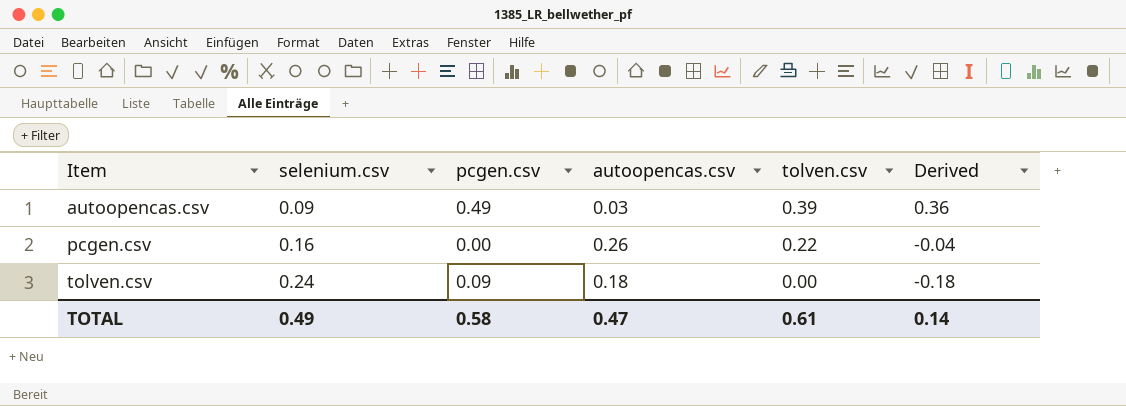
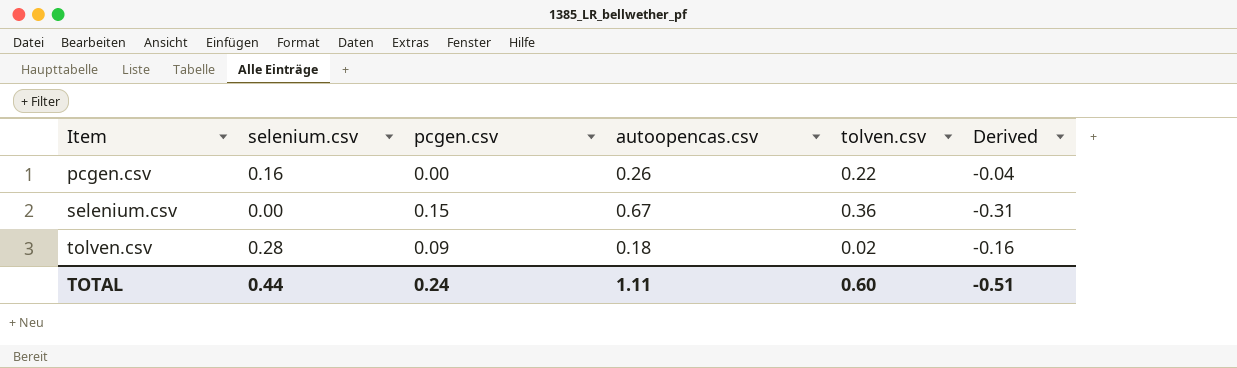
row autoopencas.csv: 0.09 | 0.49 | 0.03 | 0.39 | 0.36 -> none
row selenium.csv: none -> 0.00 | 0.15 | 0.67 | 0.36 | -0.31
tolven.csv | selenium.csv: 0.24 -> 0.28
tolven.csv | tolven.csv: 0.00 -> 0.02
tolven.csv | Derived: -0.18 -> -0.16
TOTAL | selenium.csv: 0.49 -> 0.44
TOTAL | pcgen.csv: 0.58 -> 0.24
TOTAL | autoopencas.csv: 0.47 -> 1.11
TOTAL | tolven.csv: 0.61 -> 0.60
TOTAL | Derived: 0.14 -> -0.51

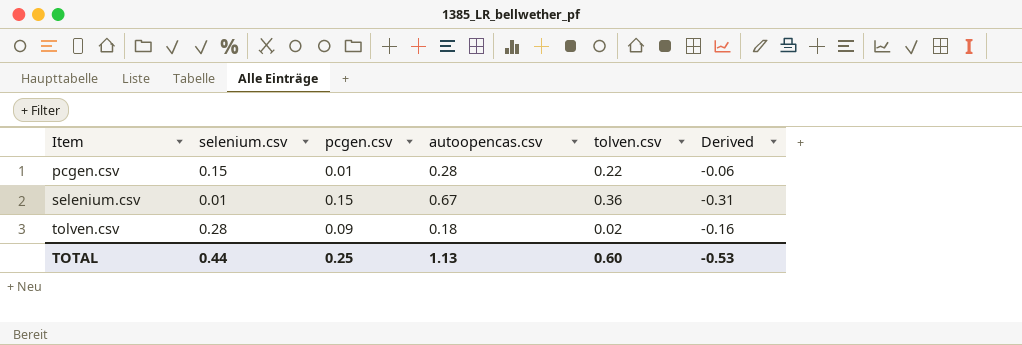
pcgen.csv | selenium.csv: 0.16 -> 0.15
pcgen.csv | pcgen.csv: 0.00 -> 0.01
pcgen.csv | autoopencas.csv: 0.26 -> 0.28
pcgen.csv | Derived: -0.04 -> -0.06
selenium.csv | selenium.csv: 0.00 -> 0.01
TOTAL | pcgen.csv: 0.24 -> 0.25
TOTAL | autoopencas.csv: 1.11 -> 1.13
TOTAL | Derived: -0.51 -> -0.53

